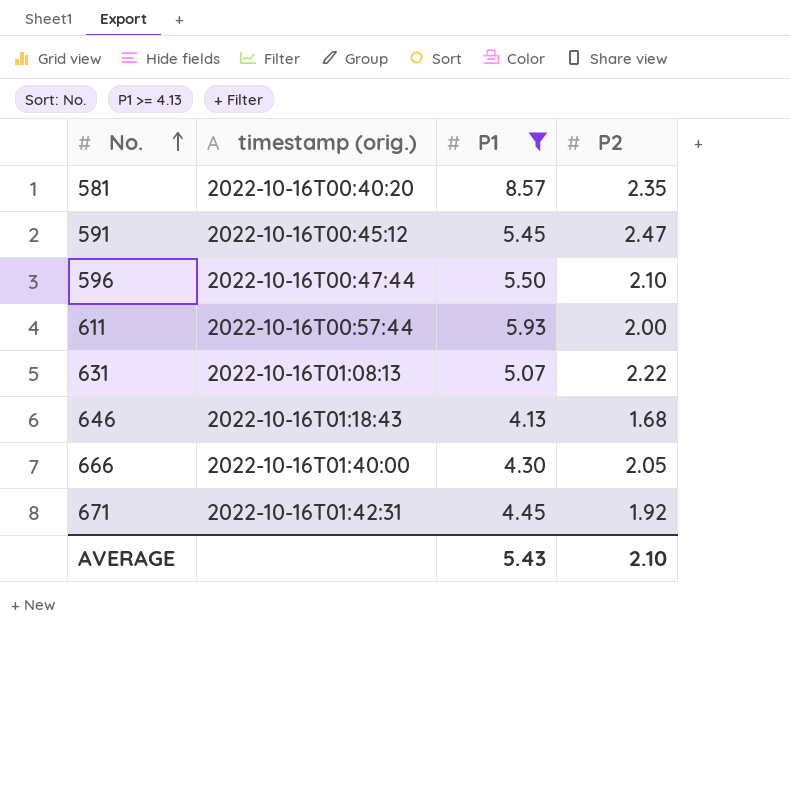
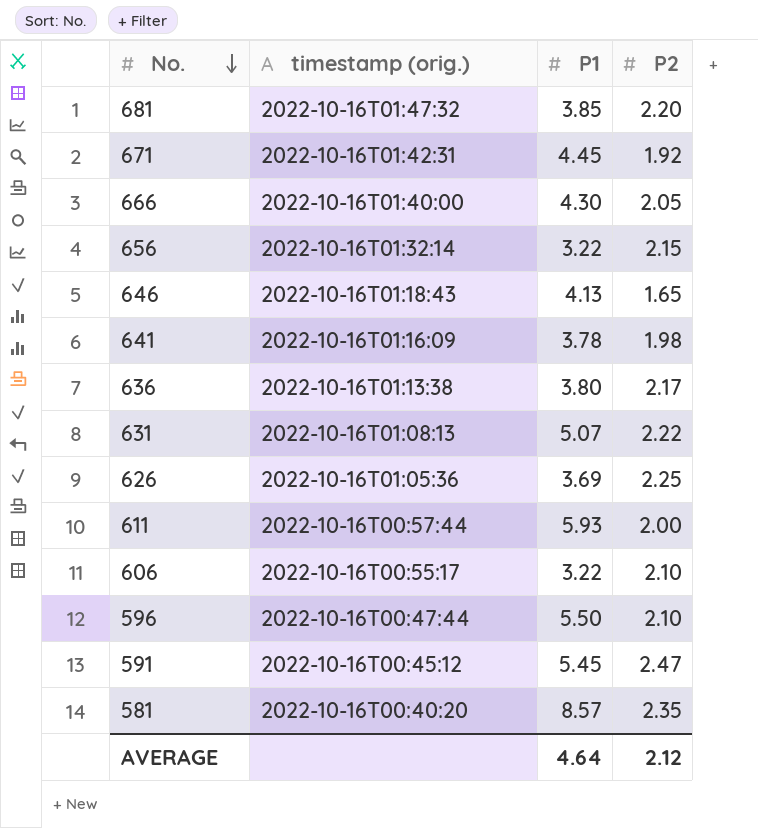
filter: P1 >= 4.13 -> none
row order: No. ascending -> No. descending
646 | P2: 1.68 -> 1.65
AVERAGE | P1: 5.43 -> 4.64
AVERAGE | P2: 2.10 -> 2.12

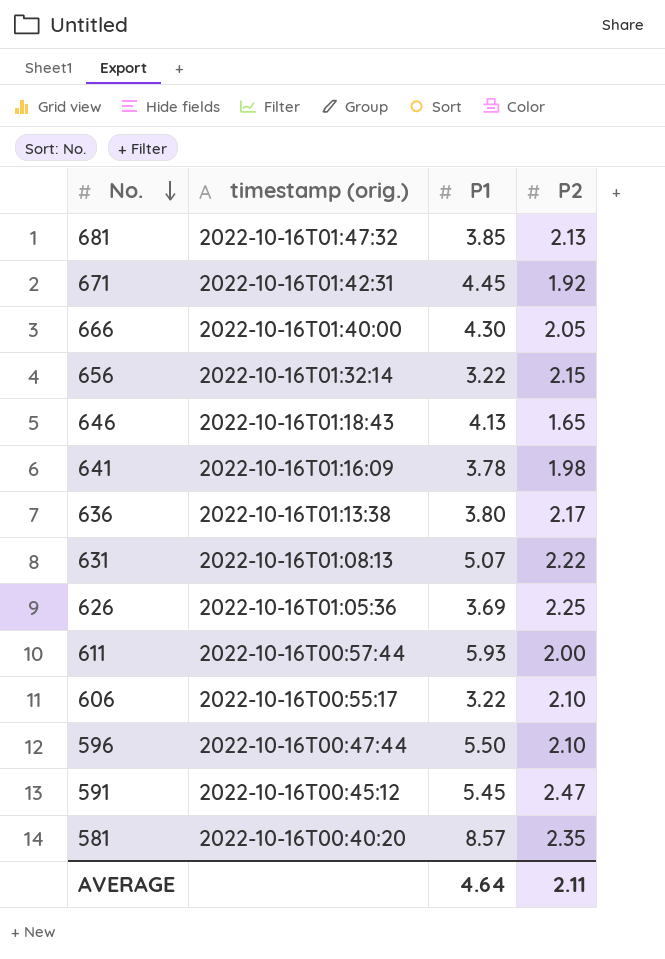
681 | P2: 2.20 -> 2.13
AVERAGE | P2: 2.12 -> 2.11

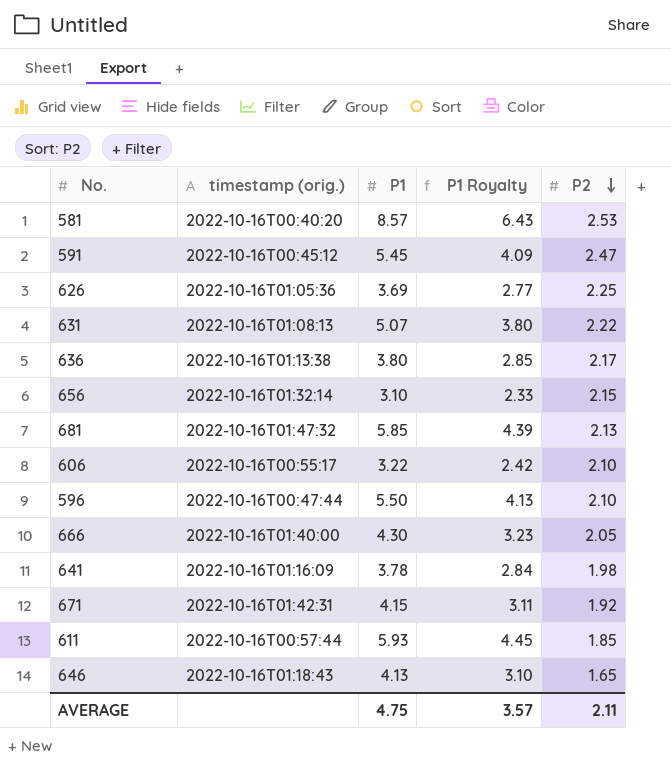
row order: No. descending -> P2 descending
column P1 Royalty | formula: none -> [P1] * 0.75
581 | P2: 2.35 -> 2.53
656 | P1: 3.22 -> 3.10
681 | P1: 3.85 -> 5.85
671 | P1: 4.45 -> 4.15
611 | P2: 2.00 -> 1.85
AVERAGE | P1: 4.64 -> 4.75

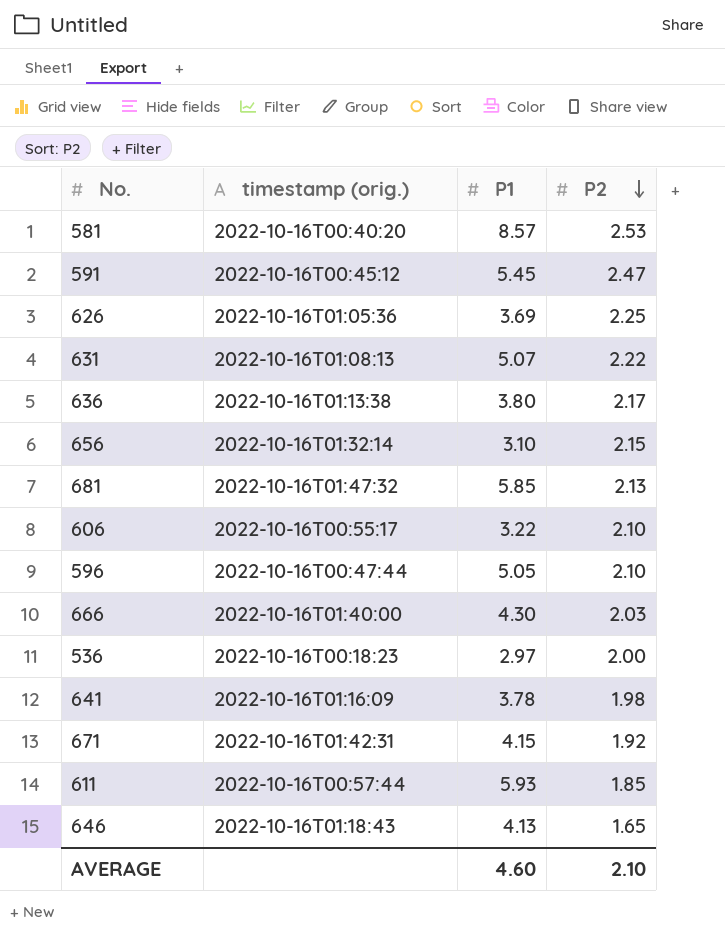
column P1 Royalty | formula: [P1] * 0.75 -> none
596 | P1: 5.50 -> 5.05
666 | P2: 2.05 -> 2.03
row 536: none -> 2022-10-16T00:18:23 | 2.97 | 2.00
AVERAGE | P1: 4.75 -> 4.60
AVERAGE | P2: 2.11 -> 2.10

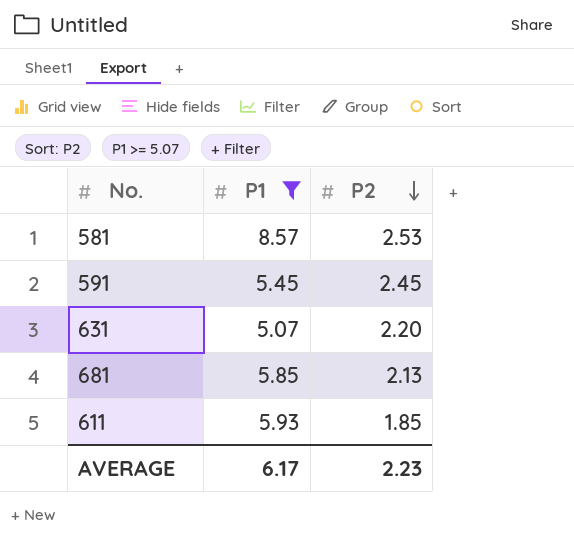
filter: none -> P1 >= 5.07
column timestamp (orig.) | position: 2 -> none
591 | P2: 2.47 -> 2.45
631 | P2: 2.22 -> 2.20
AVERAGE | P1: 4.60 -> 6.17
AVERAGE | P2: 2.10 -> 2.23

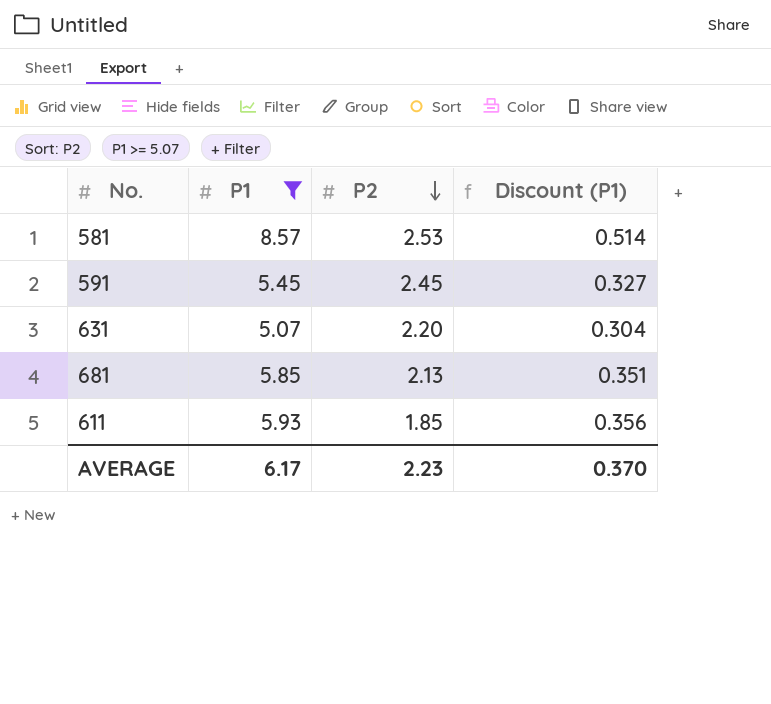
column Discount (P1) | formula: none -> [P1] * 0.06

